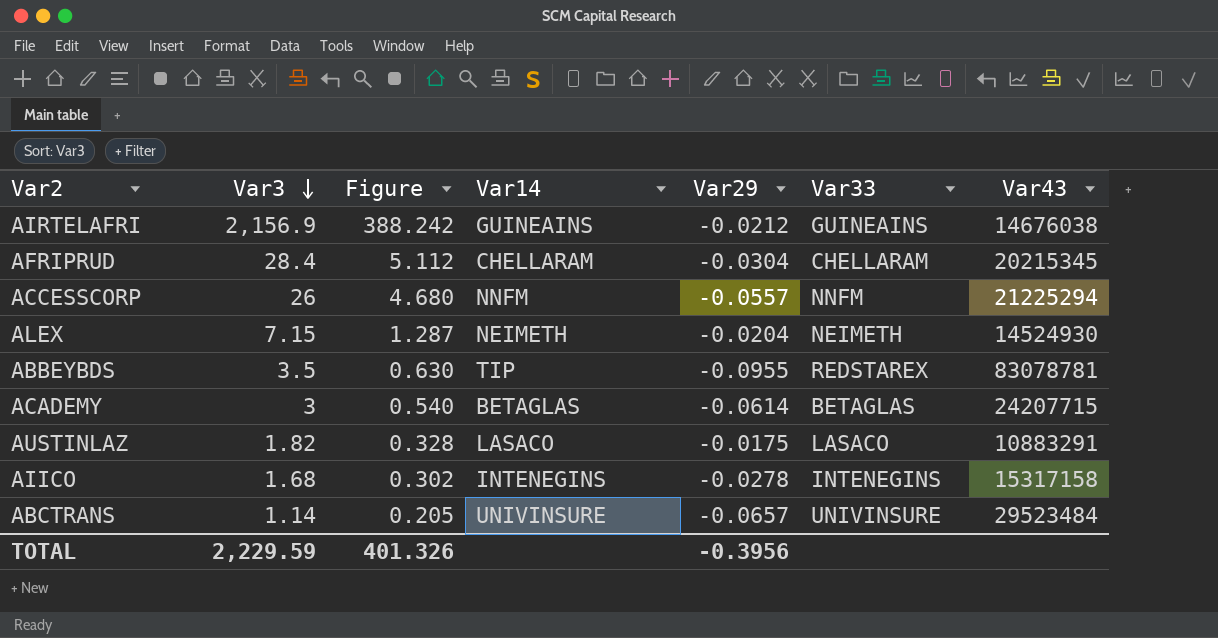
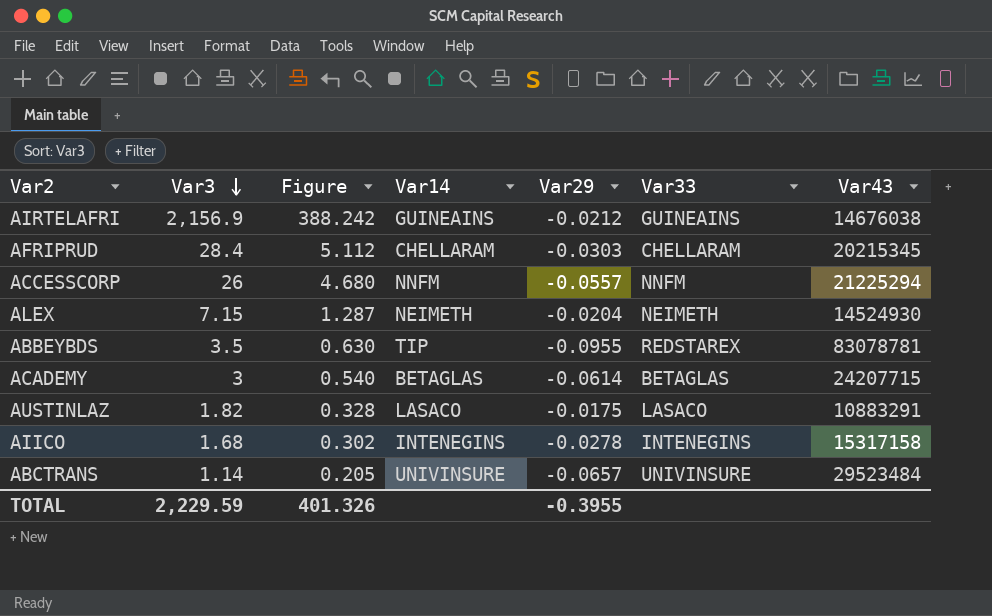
AFRIPRUD | Var29: -0.0304 -> -0.0303
TOTAL | Var29: -0.3956 -> -0.3955

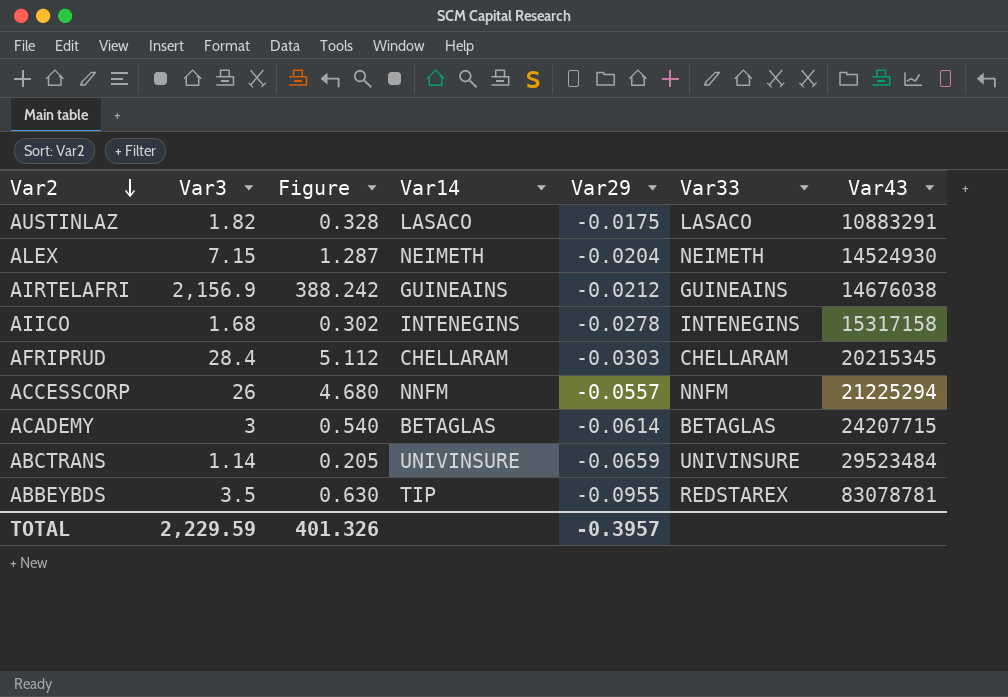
row order: Var3 descending -> Var2 descending
ABCTRANS | Var29: -0.0657 -> -0.0659
TOTAL | Var29: -0.3955 -> -0.3957

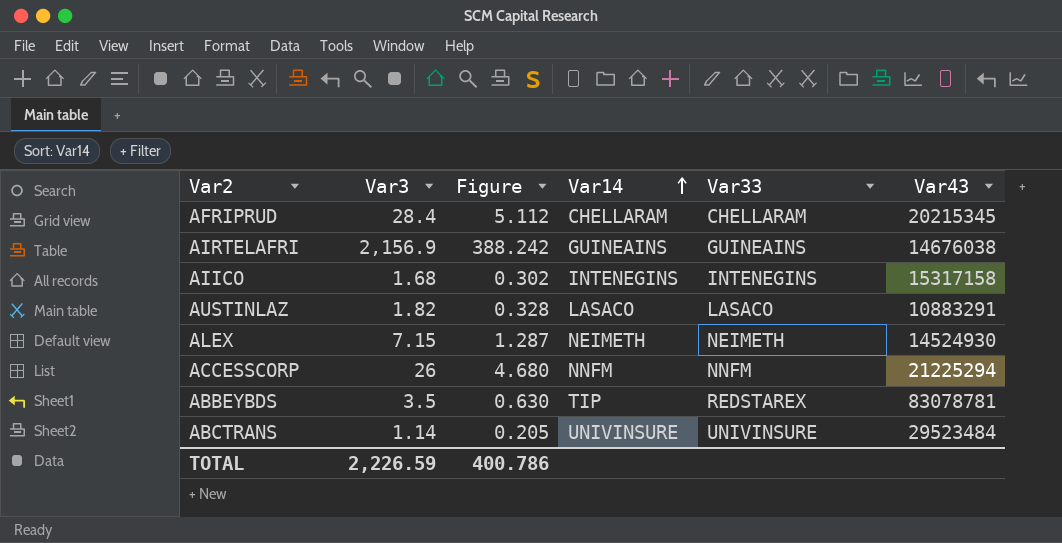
row order: Var2 descending -> Var14 ascending
column Var29 | position: 5 -> none
row ACADEMY: 3 | 0.540 | BETAGLAS | -0.0614 | BETAGLAS | 24207715 -> none
TOTAL | Var3: 2,229.59 -> 2,226.59
TOTAL | Figure: 401.326 -> 400.786

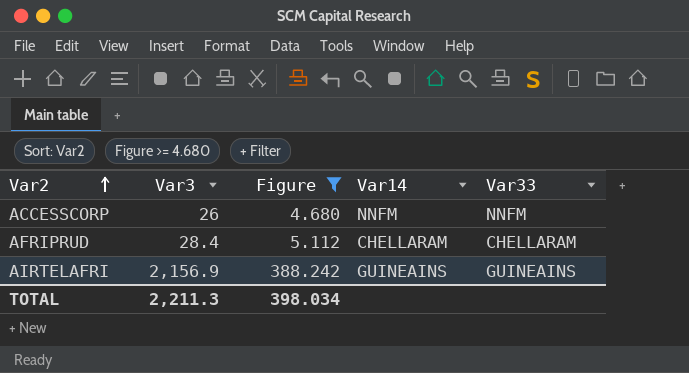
filter: none -> Figure >= 4.680
row order: Var14 ascending -> Var2 ascending
column Var43 | position: 6 -> none
TOTAL | Var3: 2,226.59 -> 2,211.3
TOTAL | Figure: 400.786 -> 398.034

